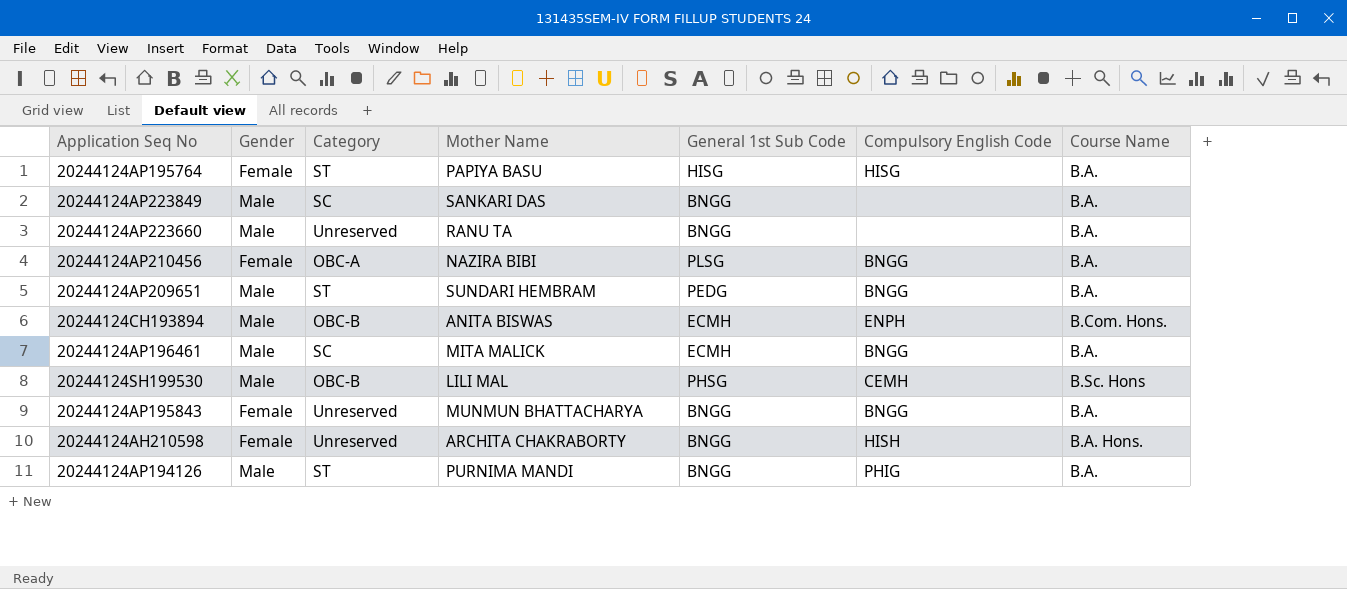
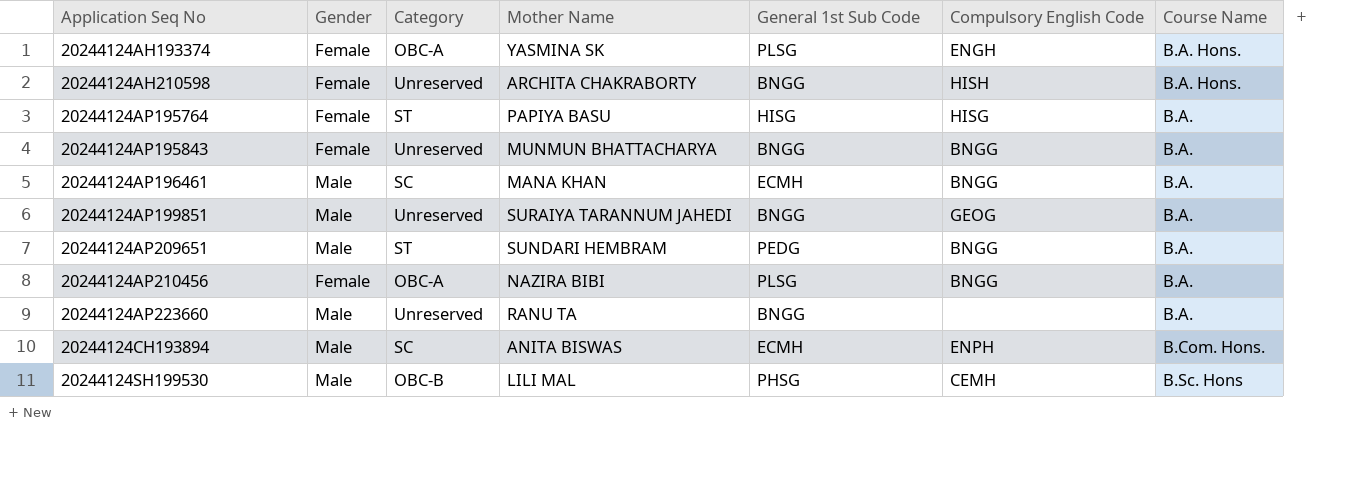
row order: none -> Application Seq No ascending
row 20244124AP223849: Male | SC | SANKARI DAS | BNGG | none | B.A. -> none
row 20244124AP194126: Male | ST | PURNIMA MANDI | BNGG | PHIG | B.A. -> none
row 20244124AH193374: none -> Female | OBC-A | YASMINA SK | PLSG | ENGH | B.A. Hons.
20244124AP196461 | Mother Name: MITA MALICK -> MANA KHAN
row 20244124AP199851: none -> Male | Unreserved | SURAIYA TARANNUM JAHEDI | BNGG | GEOG | B.A.
20244124CH193894 | Category: OBC-B -> SC

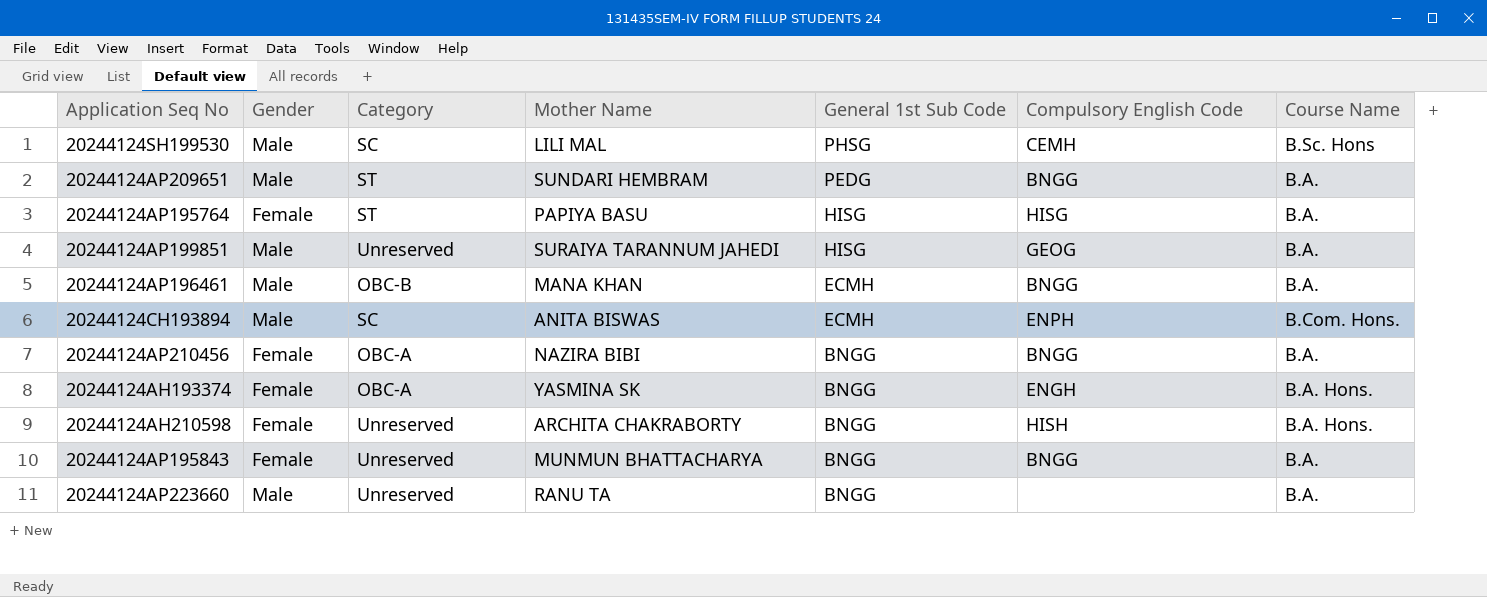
row order: Application Seq No ascending -> General 1st Sub Code descending
20244124SH199530 | Category: OBC-B -> SC
20244124AP199851 | General 1st Sub Code: BNGG -> HISG
20244124AP196461 | Category: SC -> OBC-B
20244124AP210456 | General 1st Sub Code: PLSG -> BNGG
20244124AH193374 | General 1st Sub Code: PLSG -> BNGG

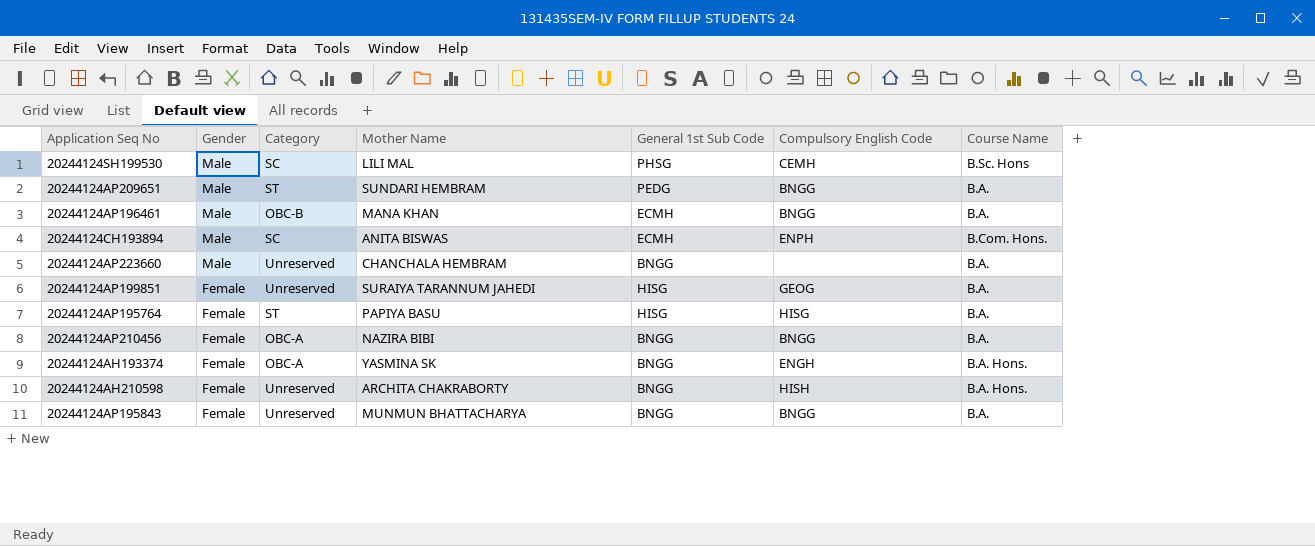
row order: General 1st Sub Code descending -> Gender descending
20244124AP223660 | Mother Name: RANU TA -> CHANCHALA HEMBRAM
20244124AP199851 | Gender: Male -> Female

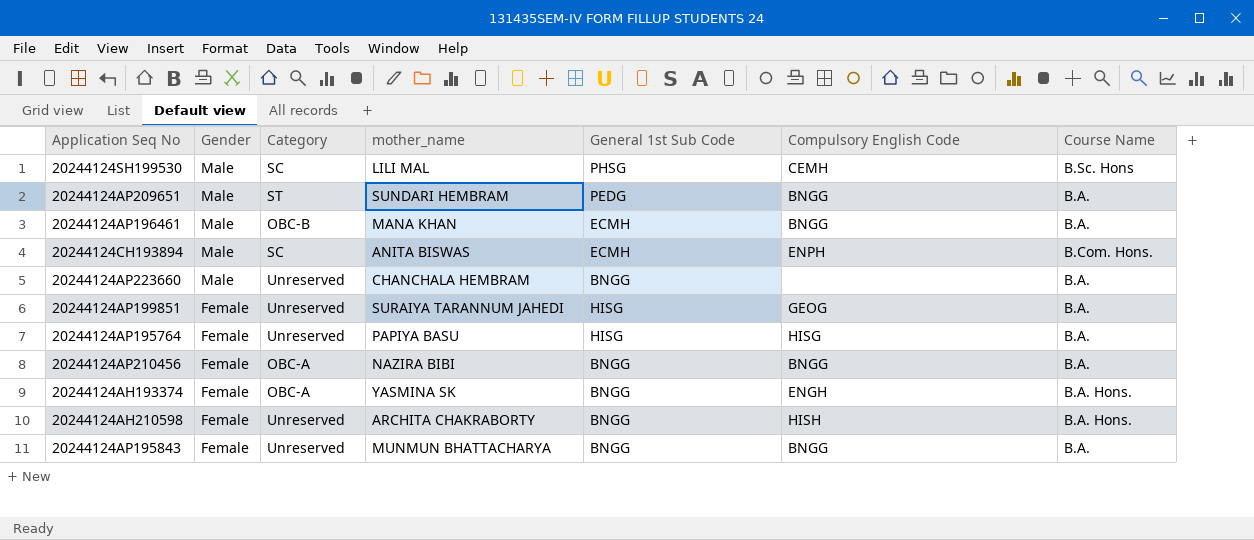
column name: Mother Name -> mother_name
20244124AP195764 | Category: ST -> Unreserved

